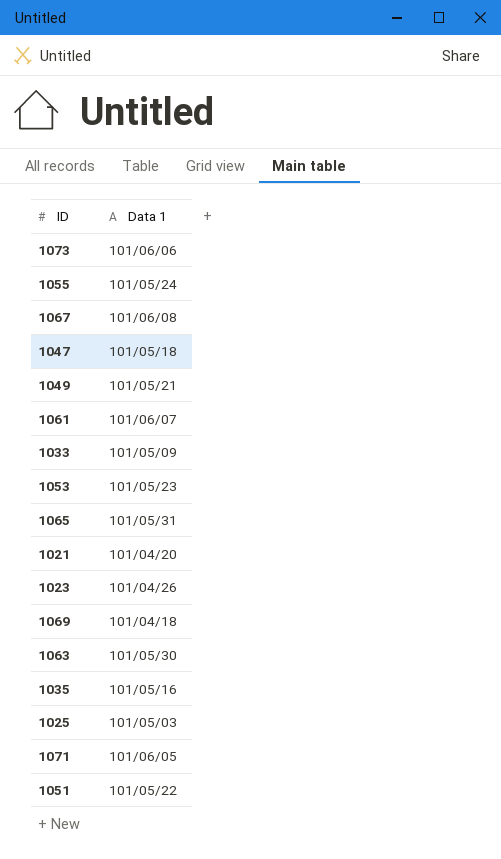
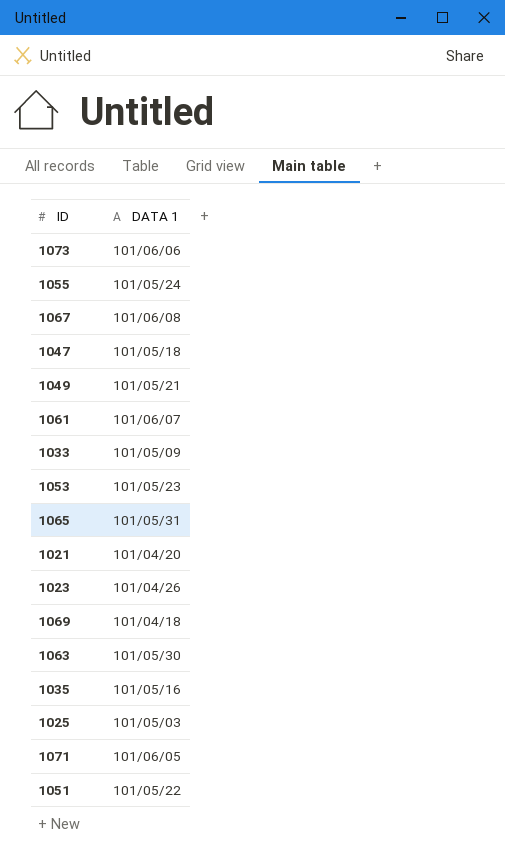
column name: Data 1 -> DATA 1

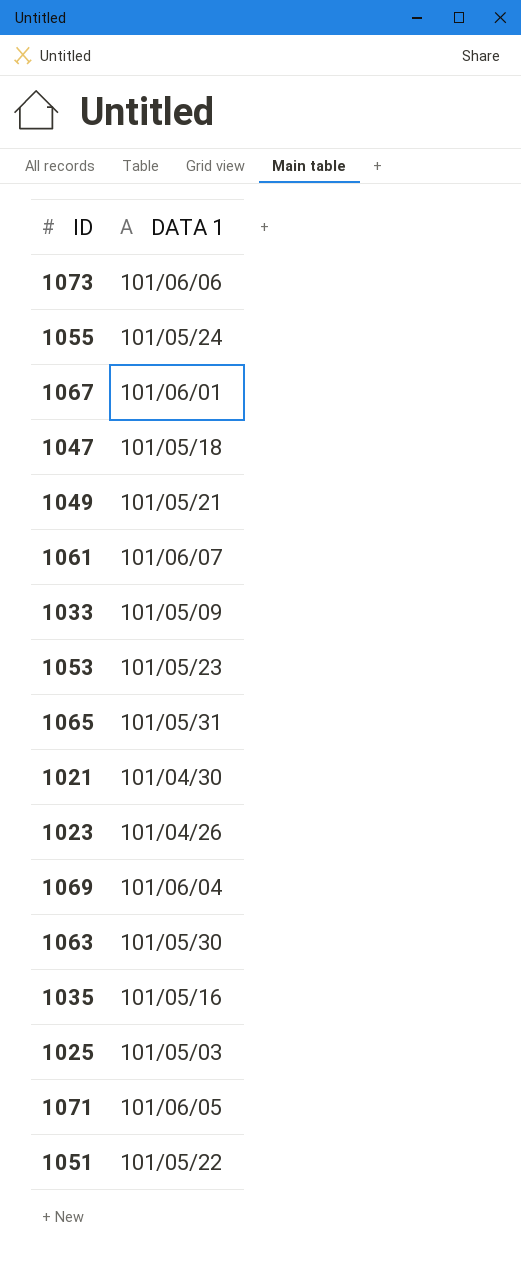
1067 | DATA 1: 101/06/08 -> 101/06/01
1021 | DATA 1: 101/04/20 -> 101/04/30
1069 | DATA 1: 101/04/18 -> 101/06/04

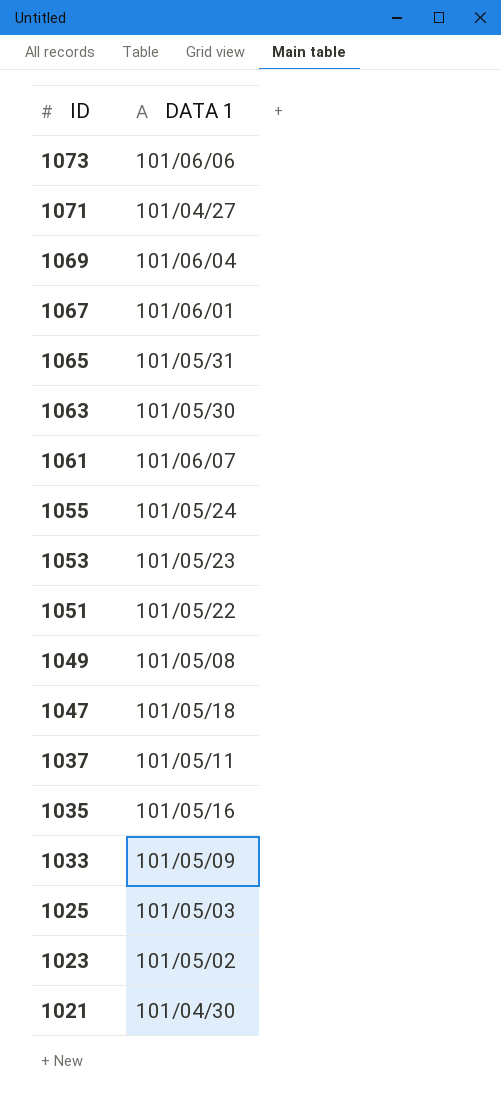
row order: none -> ID descending
1071 | DATA 1: 101/06/05 -> 101/04/27
1049 | DATA 1: 101/05/21 -> 101/05/08
row 1037: none -> 101/05/11
1023 | DATA 1: 101/04/26 -> 101/05/02

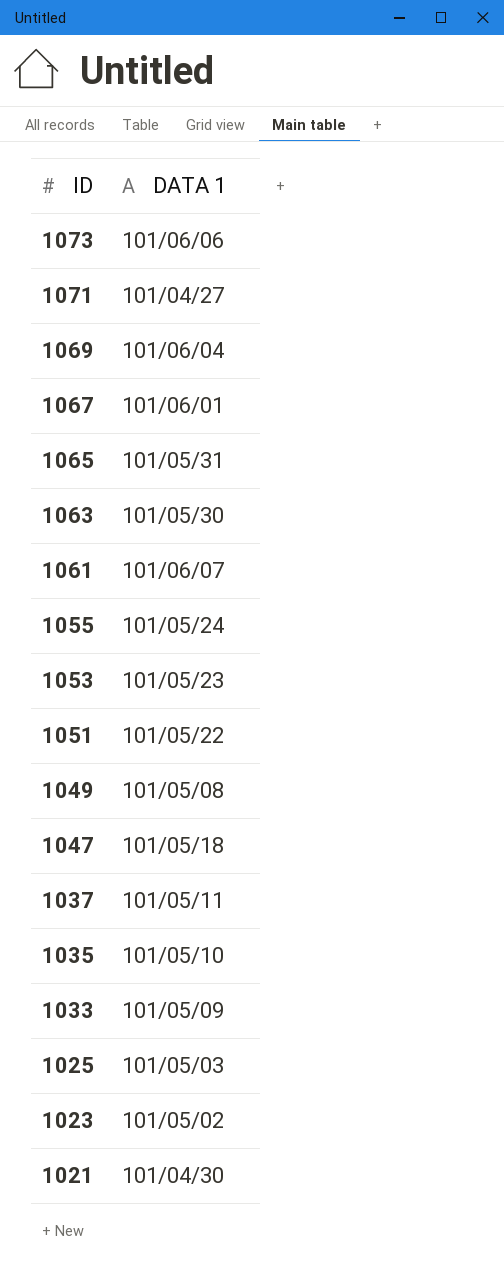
1035 | DATA 1: 101/05/16 -> 101/05/10

